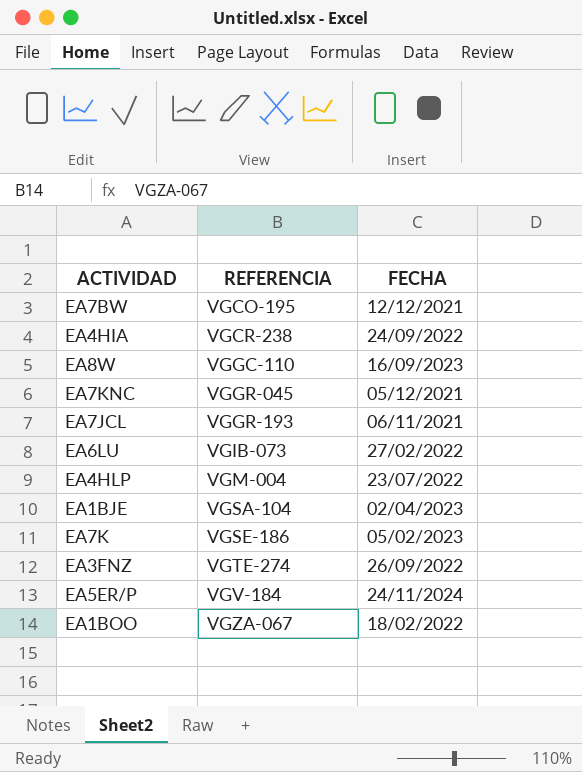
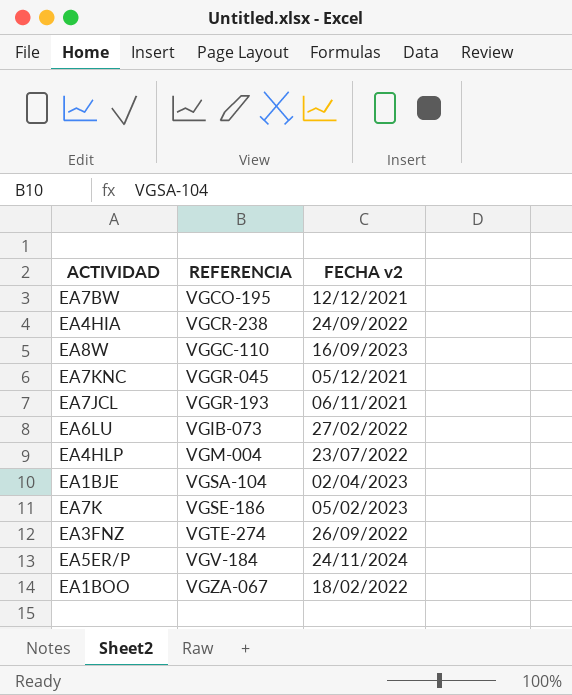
column name: FECHA -> FECHA v2

